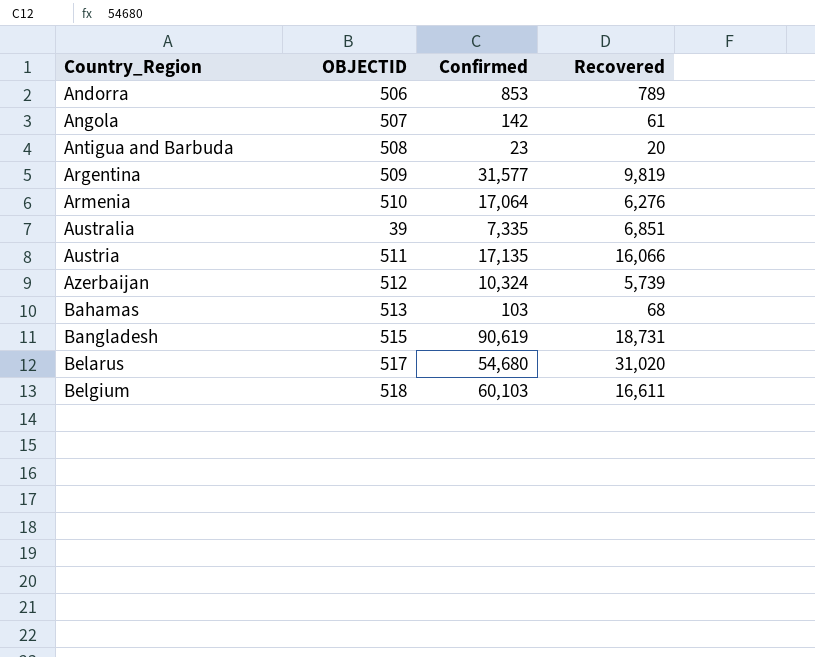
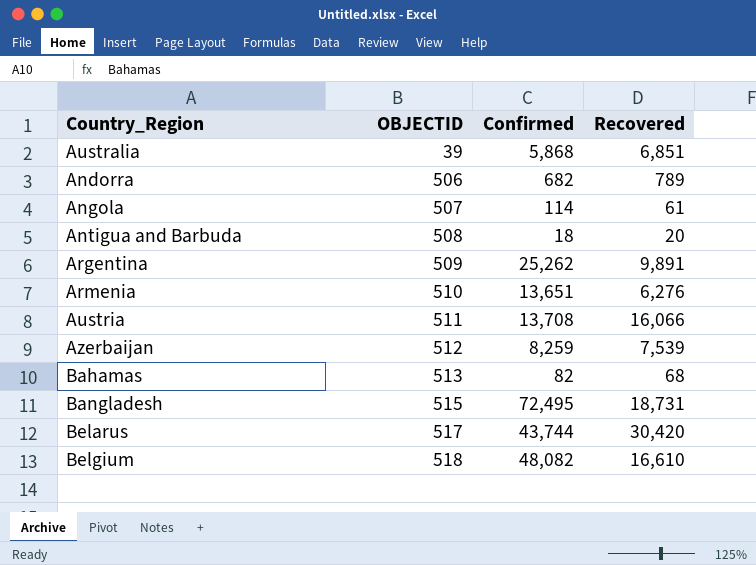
row order: Country_Region ascending -> OBJECTID ascending
Australia | Confirmed: 7,335 -> 5,868
Andorra | Confirmed: 853 -> 682
Angola | Confirmed: 142 -> 114
Antigua and Barbuda | Confirmed: 23 -> 18
Argentina | Confirmed: 31,577 -> 25,262
Argentina | Recovered: 9,819 -> 9,891
Armenia | Confirmed: 17,064 -> 13,651
Austria | Confirmed: 17,135 -> 13,708
Azerbaijan | Confirmed: 10,324 -> 8,259
Azerbaijan | Recovered: 5,739 -> 7,539
Bahamas | Confirmed: 103 -> 82
Bangladesh | Confirmed: 90,619 -> 72,495
Belarus | Confirmed: 54,680 -> 43,744
Belarus | Recovered: 31,020 -> 30,420
Belgium | Confirmed: 60,103 -> 48,082
Belgium | Recovered: 16,611 -> 16,610

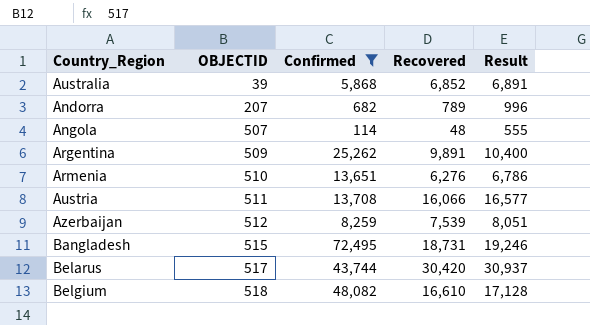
filter: none -> Confirmed >= 114
column Result | formula: none -> [OBJECTID] + [Recovered]
Australia | Recovered: 6,851 -> 6,852
Andorra | OBJECTID: 506 -> 207
Angola | Recovered: 61 -> 48

